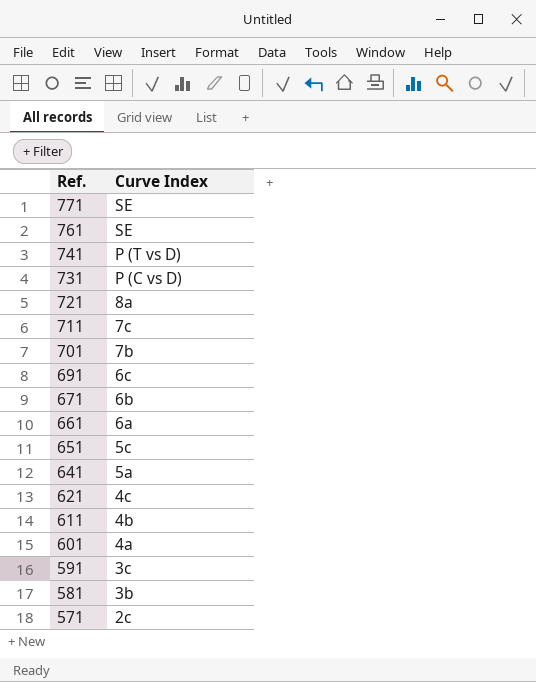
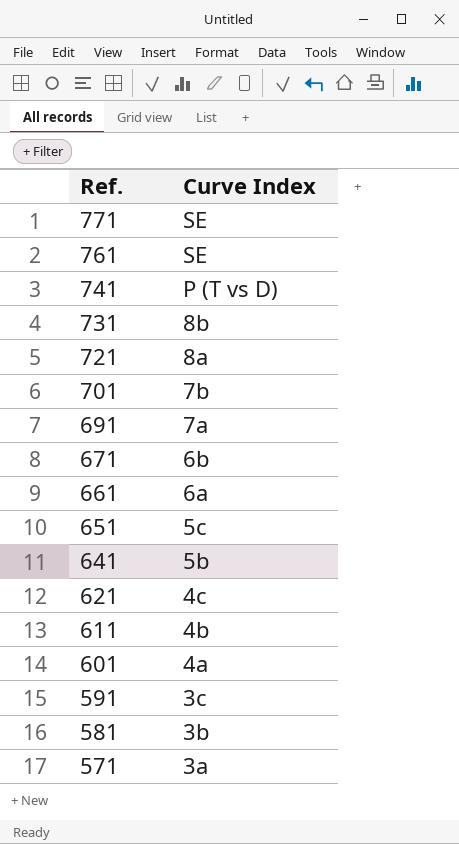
row 711: 7c -> none
731 | Curve Index: P (C vs D) -> 8b
691 | Curve Index: 6c -> 7a
641 | Curve Index: 5a -> 5b
571 | Curve Index: 2c -> 3a

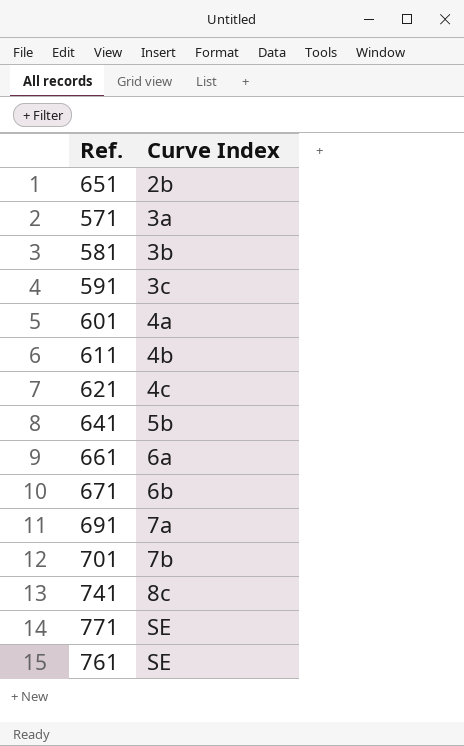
row order: Ref. descending -> Curve Index ascending
row 731: 8b -> none
row 721: 8a -> none
651 | Curve Index: 5c -> 2b
741 | Curve Index: P (T vs D) -> 8c

